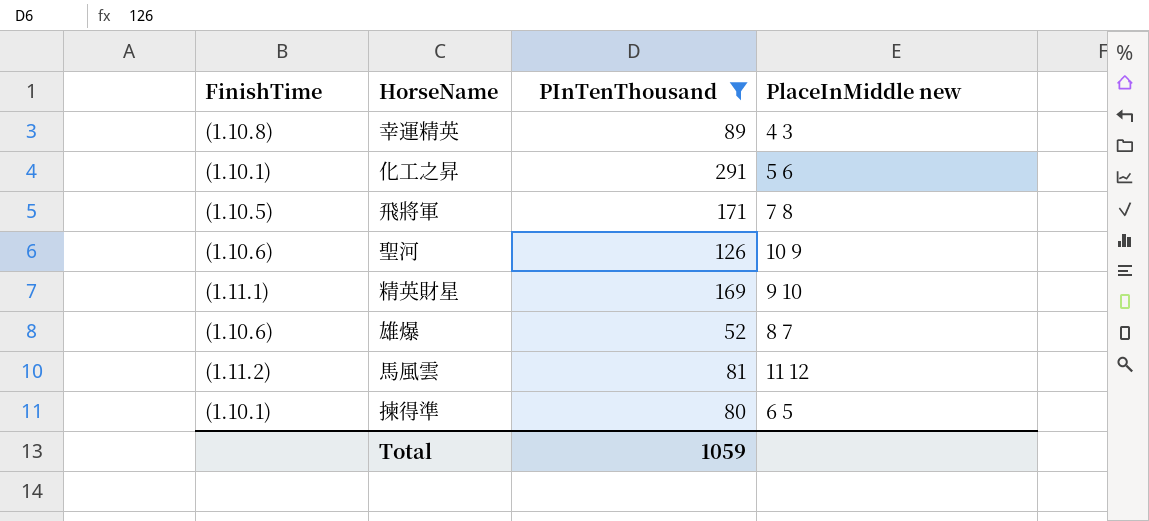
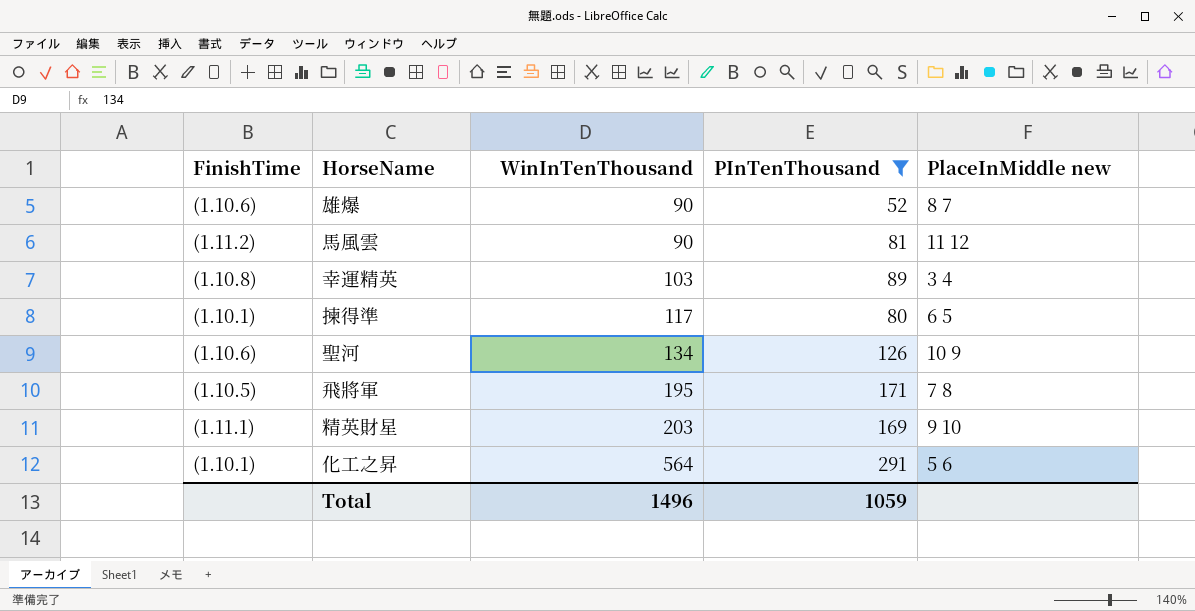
row order: none -> WinInTenThousand ascending
column WinInTenThousand | position: none -> 3
幸運精英 | PlaceInMiddle new: 4 3 -> 3 4

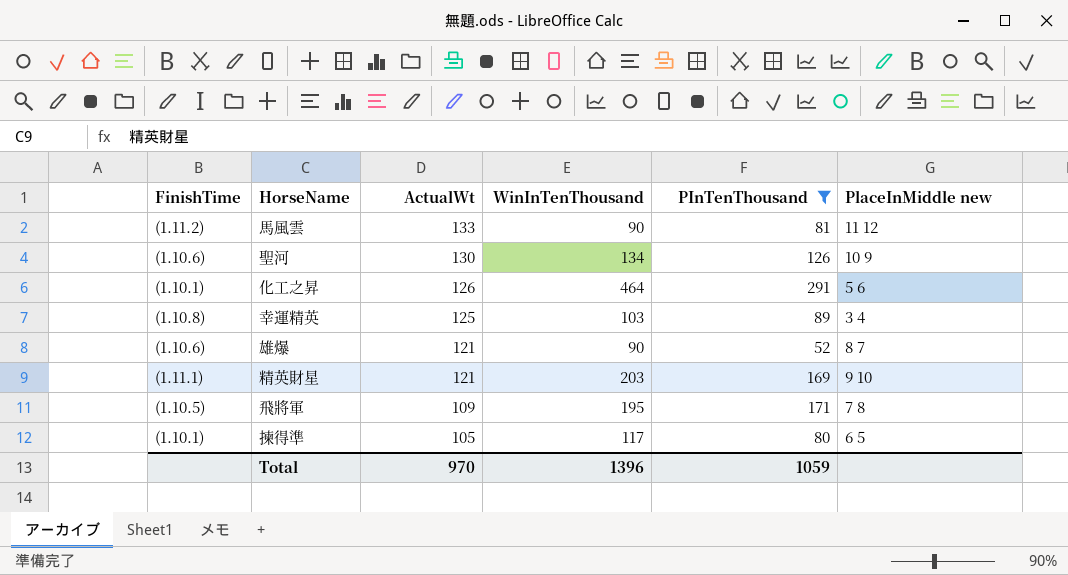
row order: WinInTenThousand ascending -> ActualWt descending
column ActualWt | position: none -> 3
化工之昇 | WinInTenThousand: 564 -> 464
Total | WinInTenThousand: 1496 -> 1396

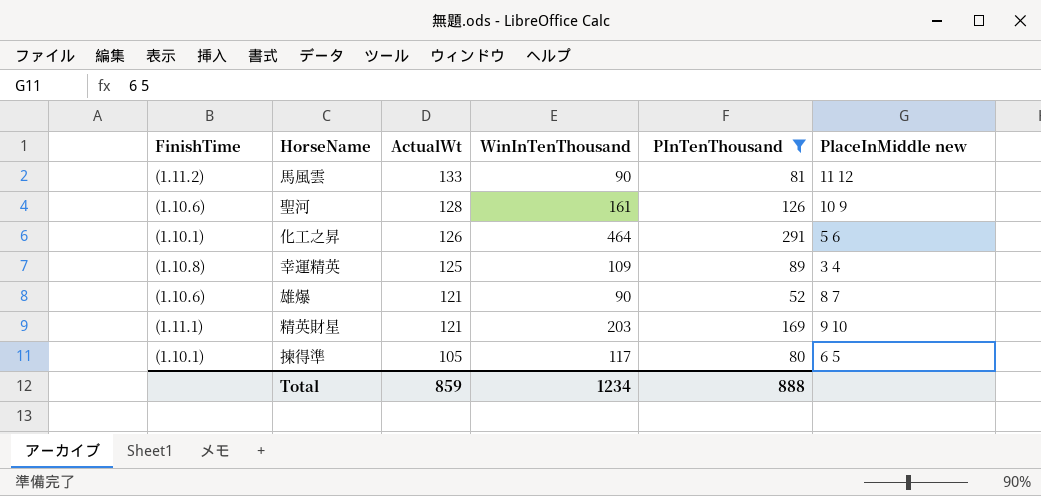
row 飛將軍: (1.10.5) | 109 | 195 | 171 | 7 8 -> none
聖河 | ActualWt: 130 -> 128
聖河 | WinInTenThousand: 134 -> 161
幸運精英 | WinInTenThousand: 103 -> 109
Total | ActualWt: 970 -> 859
Total | WinInTenThousand: 1396 -> 1234
Total | PInTenThousand: 1059 -> 888

